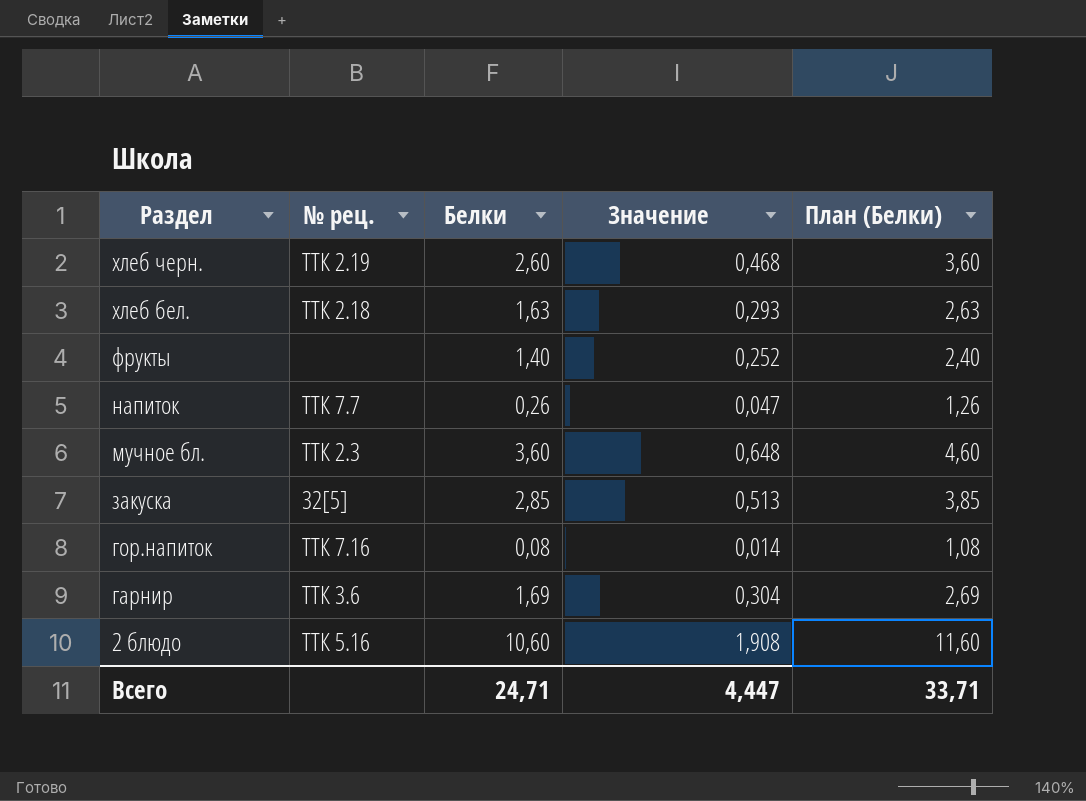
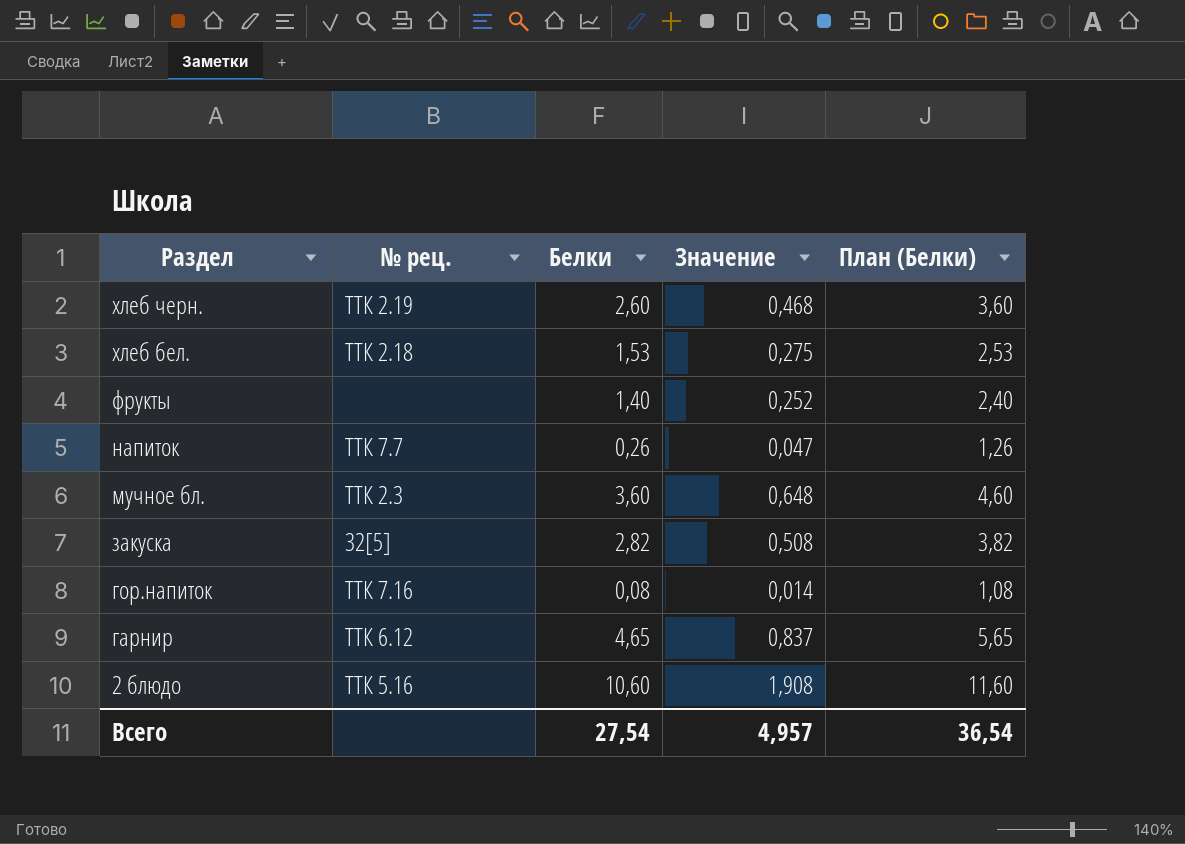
хлеб бел. | Белки: 1,63 -> 1,53
хлеб бел. | Значение: 0,293 -> 0,275
хлеб бел. | План (Белки): 2,63 -> 2,53
закуска | Белки: 2,85 -> 2,82
закуска | Значение: 0,513 -> 0,508
закуска | План (Белки): 3,85 -> 3,82
гарнир | № рец.: ТТК 3.6 -> ТТК 6.12
гарнир | Белки: 1,69 -> 4,65
гарнир | Значение: 0,304 -> 0,837
гарнир | План (Белки): 2,69 -> 5,65
Всего | Белки: 24,71 -> 27,54
Всего | Значение: 4,447 -> 4,957
Всего | План (Белки): 33,71 -> 36,54

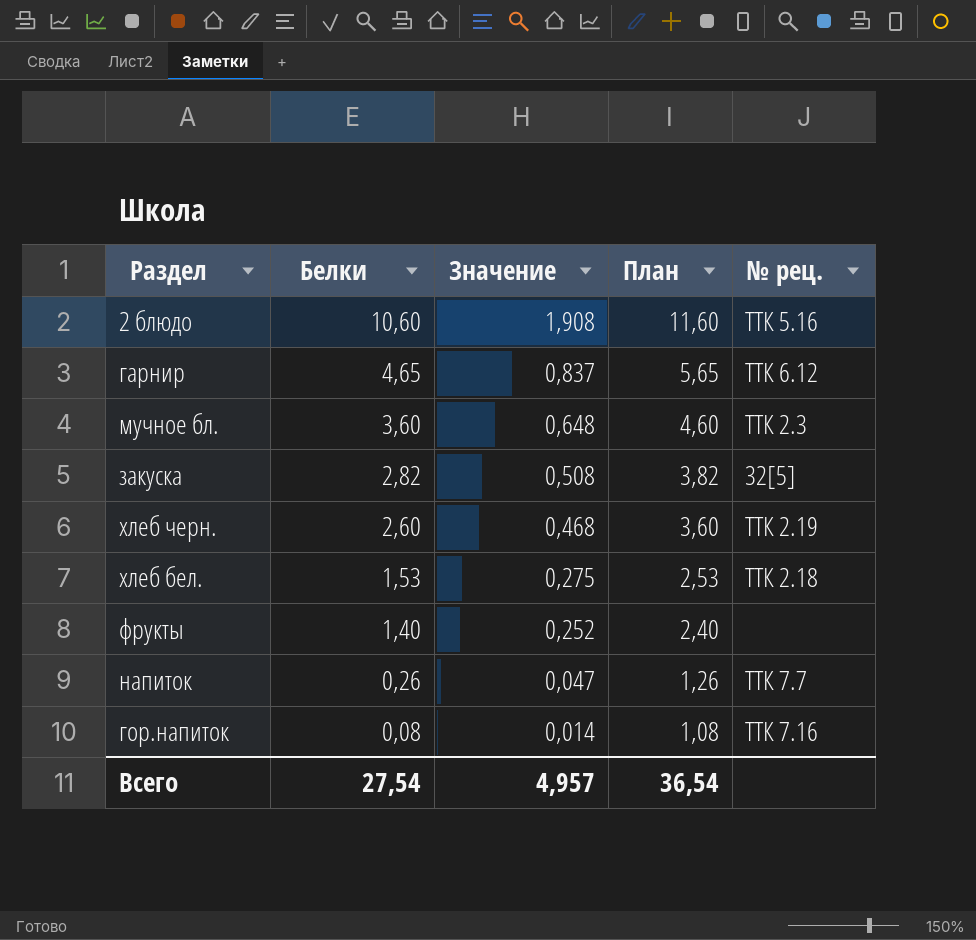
row order: Раздел descending -> Белки descending
column name: План (Белки) -> План
column № рец. | position: 2 -> 5

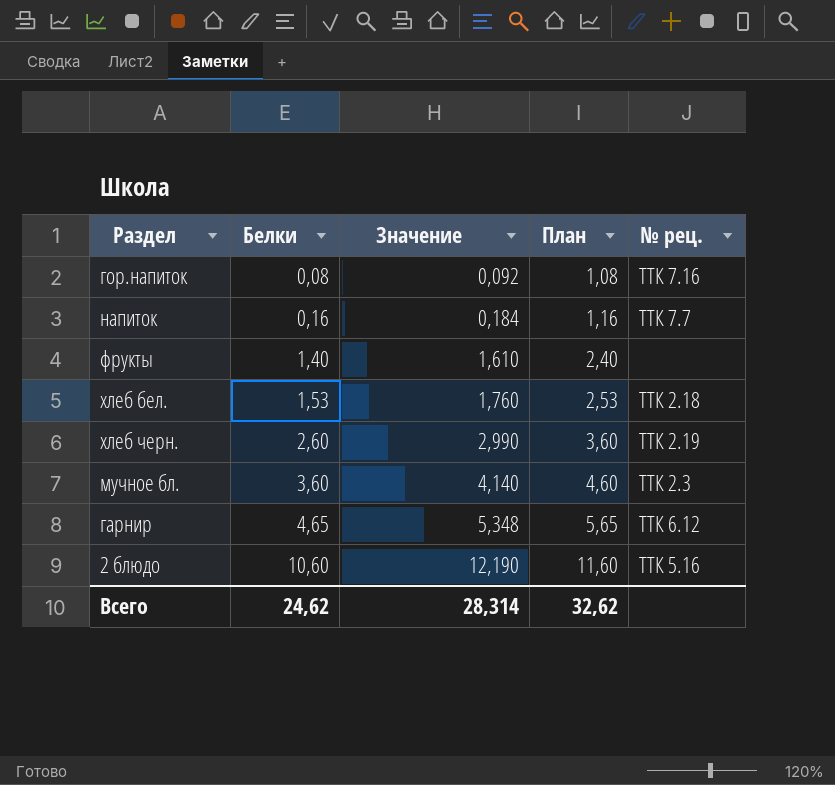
row order: Белки descending -> Белки ascending
column Значение | formula: [Белки] * 0,18 -> [Белки] * 1,15
row закуска: 2,82 | 0,508 | 3,82 | 32[5] -> none
напиток | Белки: 0,26 -> 0,16
напиток | План: 1,26 -> 1,16
Всего | Белки: 27,54 -> 24,62
Всего | Значение: 4,957 -> 28,314
Всего | План: 36,54 -> 32,62

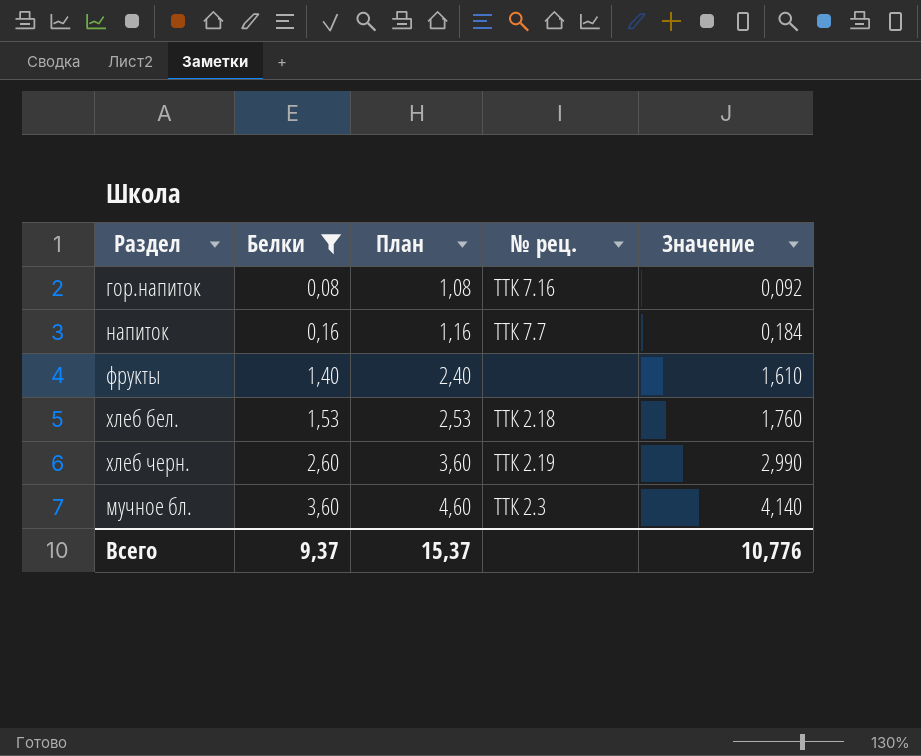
filter: none -> Белки <= 3,60
column Значение | position: 3 -> 5
Всего | Белки: 24,62 -> 9,37
Всего | План: 32,62 -> 15,37
Всего | Значение: 28,314 -> 10,776

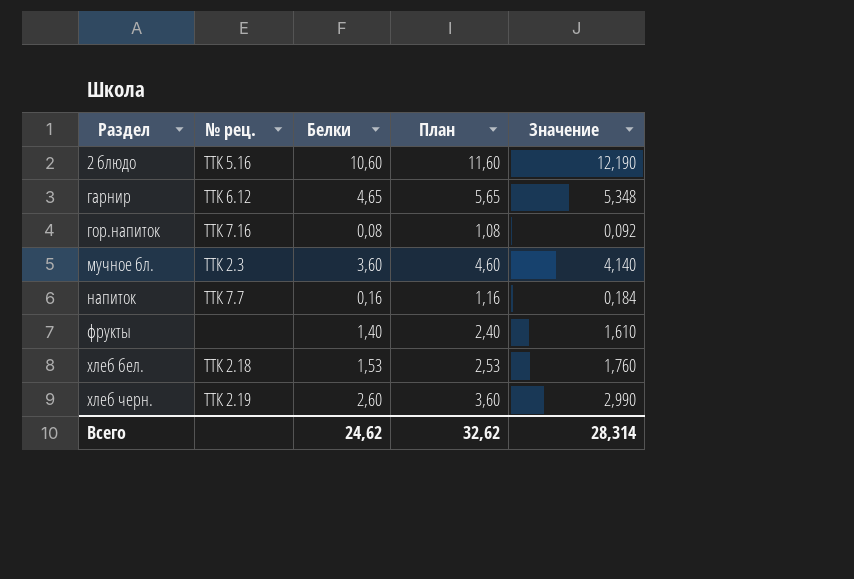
filter: Белки <= 3,60 -> none
row order: Белки ascending -> Раздел ascending
column № рец. | position: 4 -> 2
Всего | Белки: 9,37 -> 24,62
Всего | План: 15,37 -> 32,62
Всего | Значение: 10,776 -> 28,314

